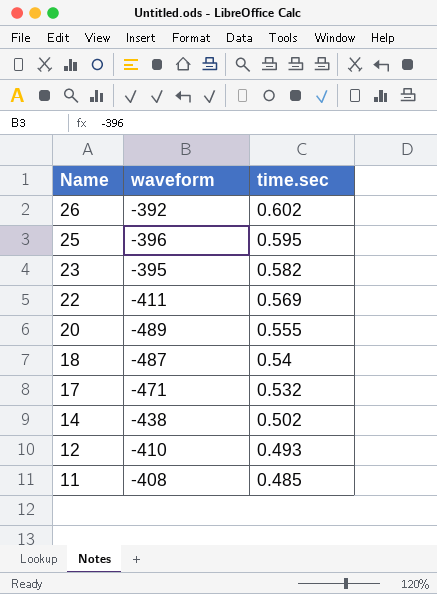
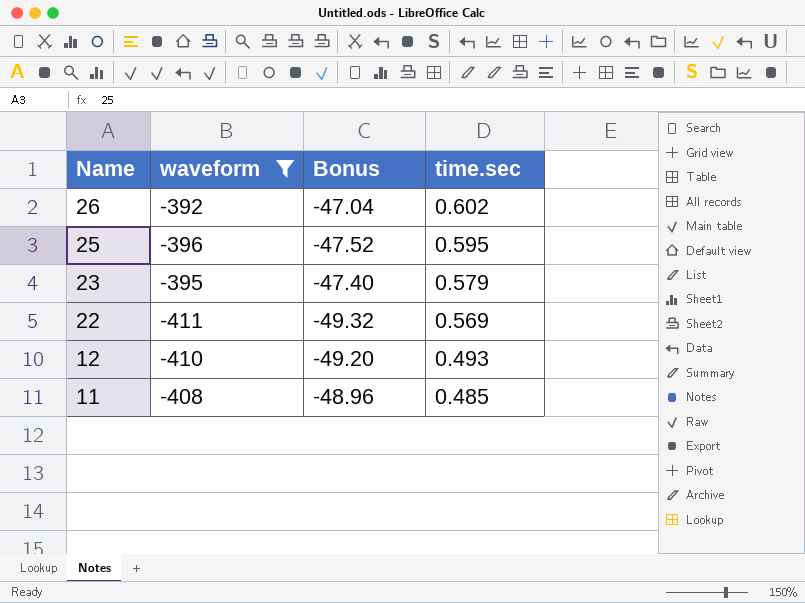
filter: none -> waveform >= -411
column Bonus | formula: none -> [waveform] * 0.12
23 | time.sec: 0.582 -> 0.579

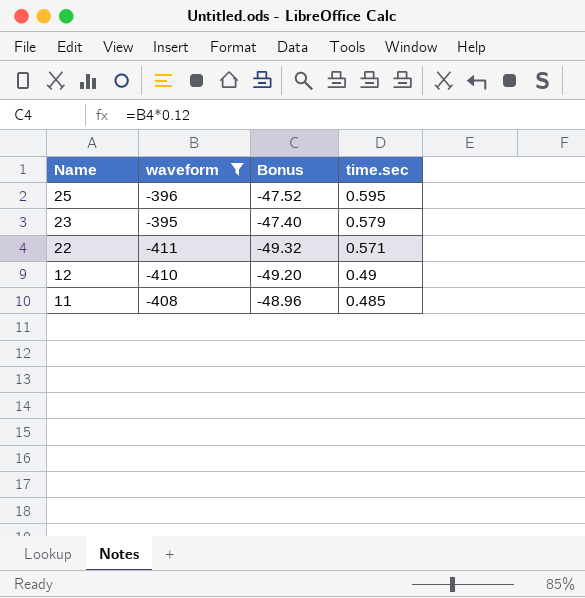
row 26: -392 | -47.04 | 0.602 -> none
22 | time.sec: 0.569 -> 0.571
12 | time.sec: 0.493 -> 0.49

